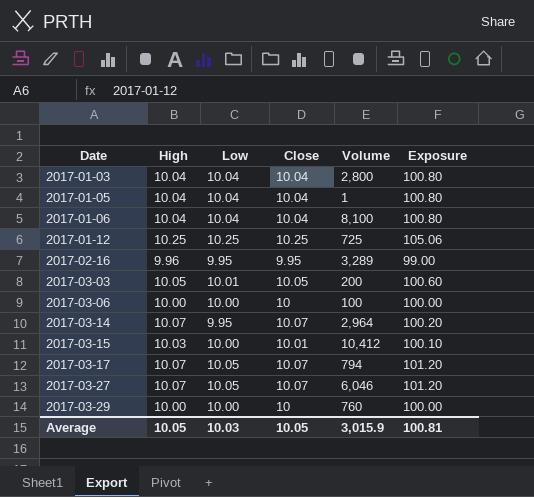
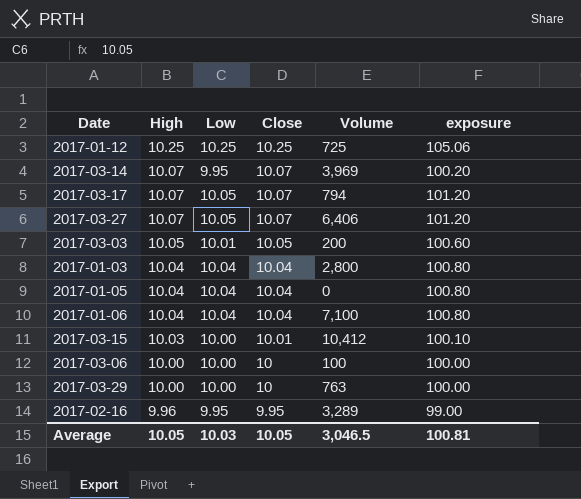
row order: Date ascending -> High descending
column name: Exposure -> exposure
2017-03-14 | Volume: 2,964 -> 3,969
2017-03-27 | Volume: 6,046 -> 6,406
2017-01-05 | Volume: 1 -> 0
2017-01-06 | Volume: 8,100 -> 7,100
2017-03-29 | Volume: 760 -> 763
Average | Volume: 3,015.9 -> 3,046.5

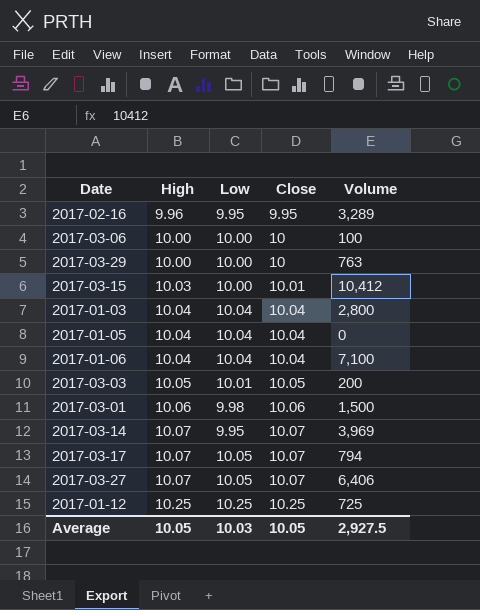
row order: High descending -> High ascending
column exposure | formula: [Low] * [Close] -> none
row 2017-03-01: none -> 10.06 | 9.98 | 10.06 | 1,500
Average | Volume: 3,046.5 -> 2,927.5

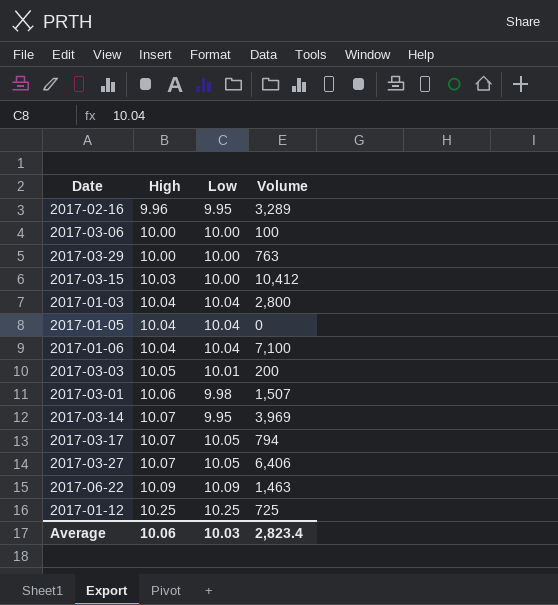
column Close | position: 4 -> none
2017-03-01 | Volume: 1,500 -> 1,507
row 2017-06-22: none -> 10.09 | 10.09 | 1,463
Average | High: 10.05 -> 10.06
Average | Volume: 2,927.5 -> 2,823.4

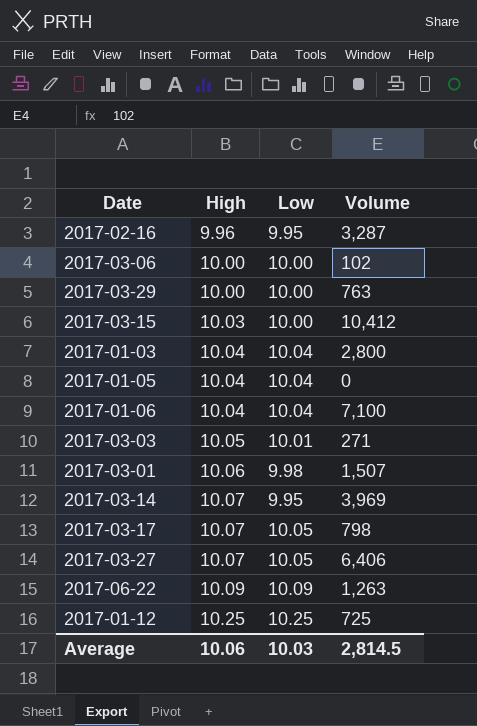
2017-02-16 | Volume: 3,289 -> 3,287
2017-03-06 | Volume: 100 -> 102
2017-03-03 | Volume: 200 -> 271
2017-03-17 | Volume: 794 -> 798
2017-06-22 | Volume: 1,463 -> 1,263
Average | Volume: 2,823.4 -> 2,814.5

